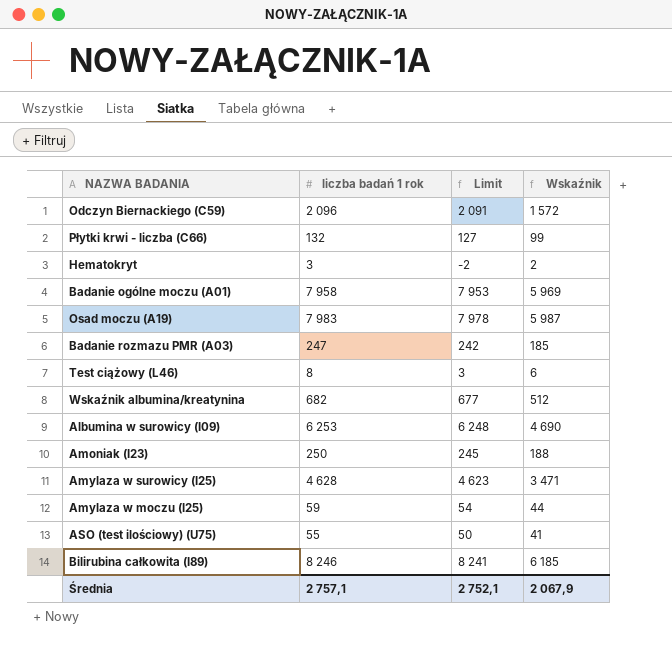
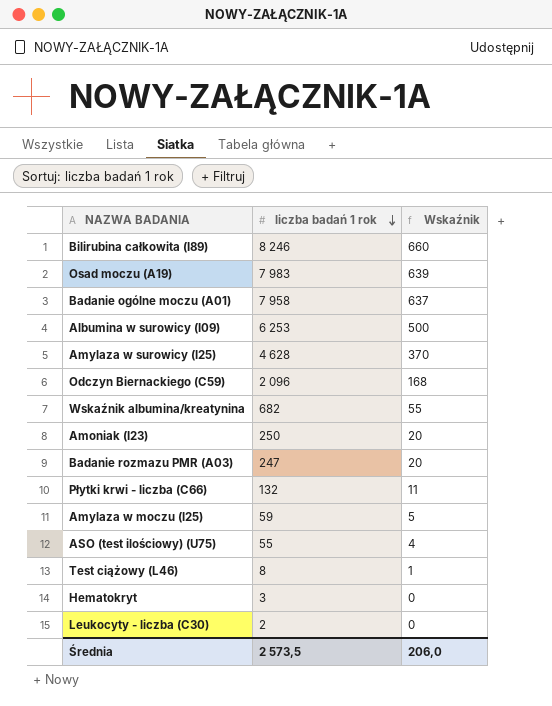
row order: none -> liczba badań 1 rok descending
column Limit | formula: [liczba badań 1 rok] - 5 -> none
column Wskaźnik | formula: [liczba badań 1 rok] * 0,75 -> [liczba badań 1 rok] * 0,08
row Leukocyty - liczba (C30): none -> 2 | 0
Średnia | liczba badań 1 rok: 2 757,1 -> 2 573,5
Średnia | Wskaźnik: 2 067,9 -> 206,0

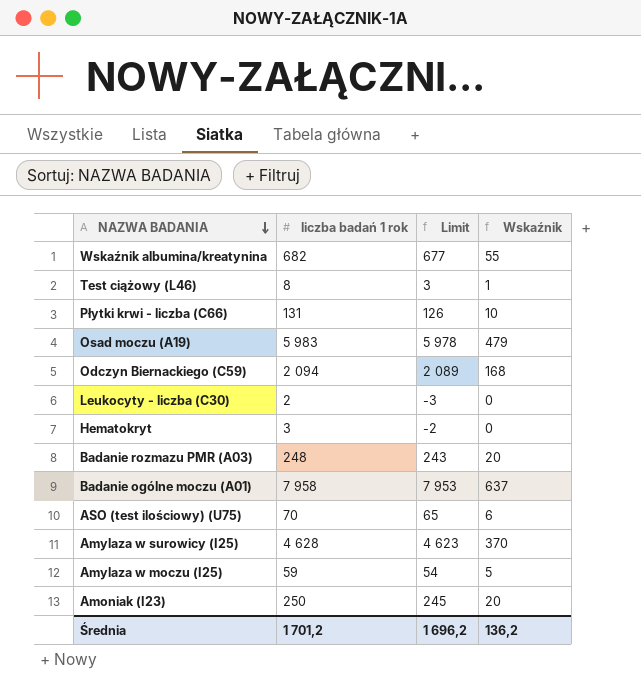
row order: liczba badań 1 rok descending -> NAZWA BADANIA descending
column Limit | formula: none -> [liczba badań 1 rok] - 5
row Bilirubina całkowita (I89): 8 246 | 660 -> none
row Albumina w surowicy (I09): 6 253 | 500 -> none
Płytki krwi - liczba (C66) | liczba badań 1 rok: 132 -> 131
Płytki krwi - liczba (C66) | Wskaźnik: 11 -> 10
Osad moczu (A19) | liczba badań 1 rok: 7 983 -> 5 983
Osad moczu (A19) | Wskaźnik: 639 -> 479
Odczyn Biernackiego (C59) | liczba badań 1 rok: 2 096 -> 2 094
Badanie rozmazu PMR (A03) | liczba badań 1 rok: 247 -> 248
ASO (test ilościowy) (U75) | liczba badań 1 rok: 55 -> 70
ASO (test ilościowy) (U75) | Wskaźnik: 4 -> 6
Średnia | liczba badań 1 rok: 2 573,5 -> 1 701,2
Średnia | Wskaźnik: 206,0 -> 136,2

